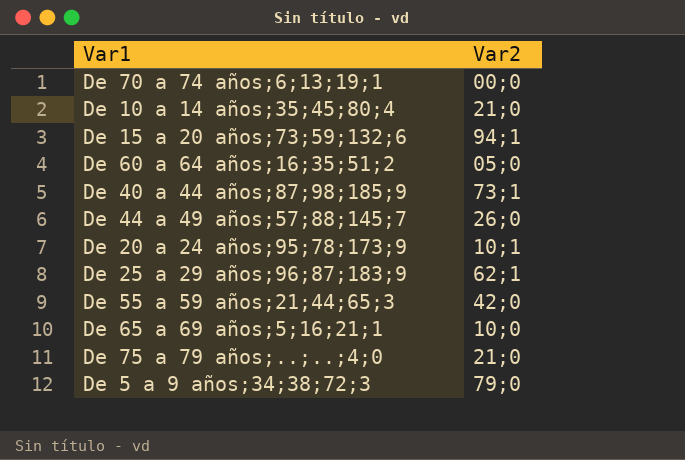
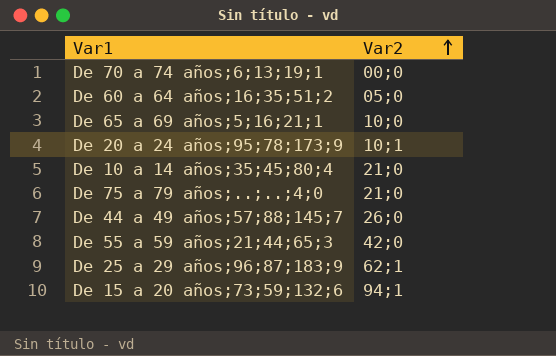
row order: none -> Var2 ascending
row De 40 a 44 años;87;98;185;9: 73;1 -> none
row De 5 a 9 años;34;38;72;3: 79;0 -> none

